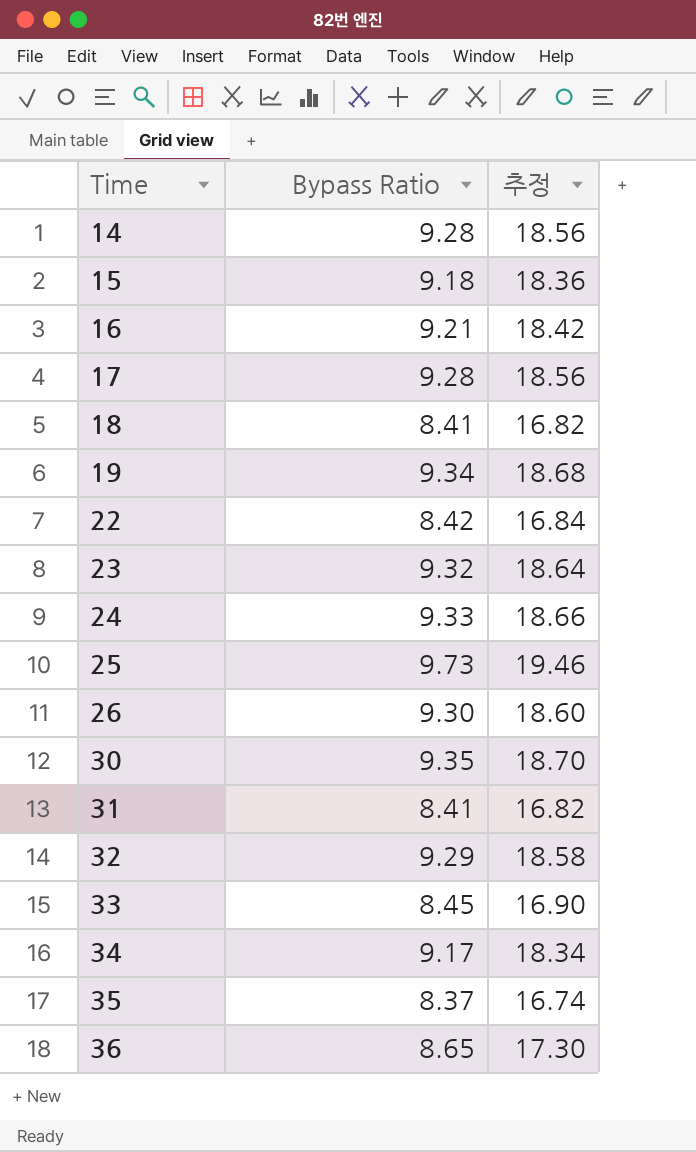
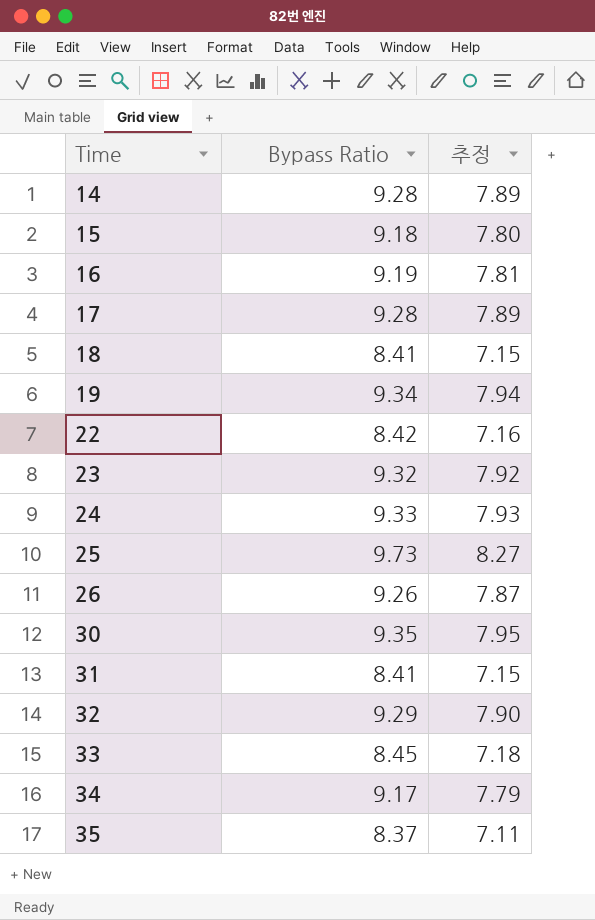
column 추정 | formula: [Bypass Ratio] * 2 -> [Bypass Ratio] * 0.85
row 36: 8.65 | 17.30 -> none
16 | Bypass Ratio: 9.21 -> 9.19
26 | Bypass Ratio: 9.30 -> 9.26

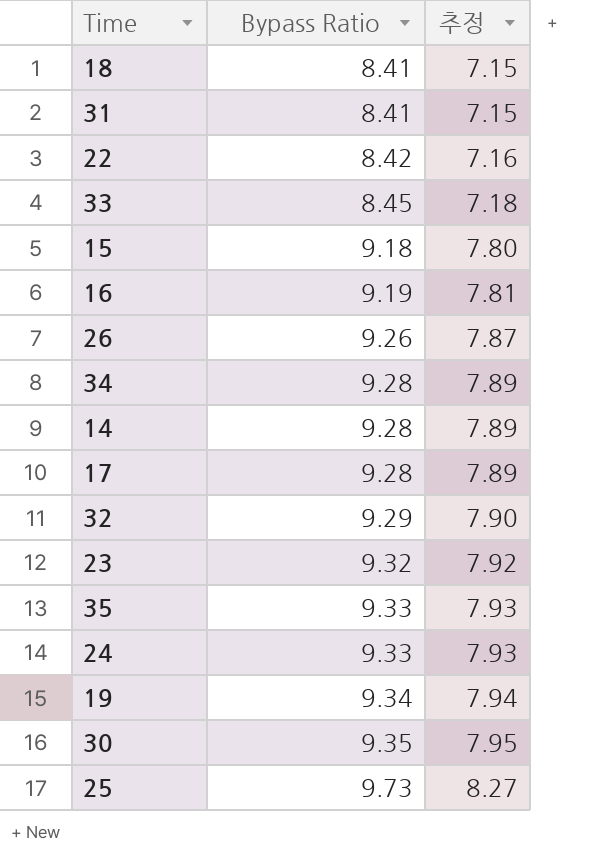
row order: Time ascending -> Bypass Ratio ascending
34 | Bypass Ratio: 9.17 -> 9.28
34 | 추정: 7.79 -> 7.89
35 | Bypass Ratio: 8.37 -> 9.33
35 | 추정: 7.11 -> 7.93

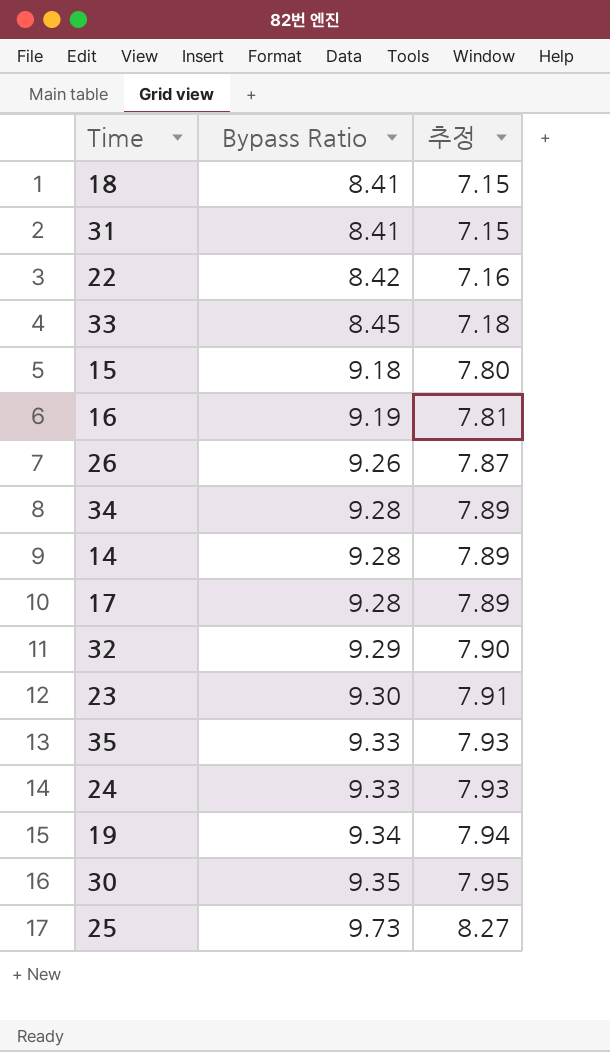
23 | Bypass Ratio: 9.32 -> 9.30
23 | 추정: 7.92 -> 7.91

